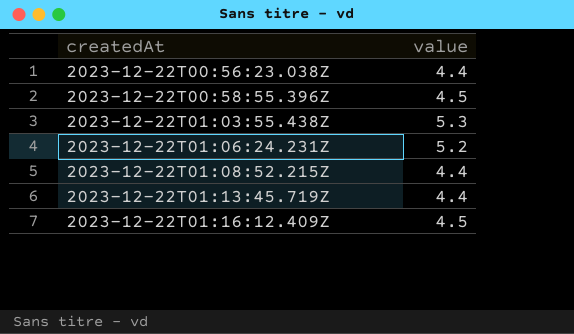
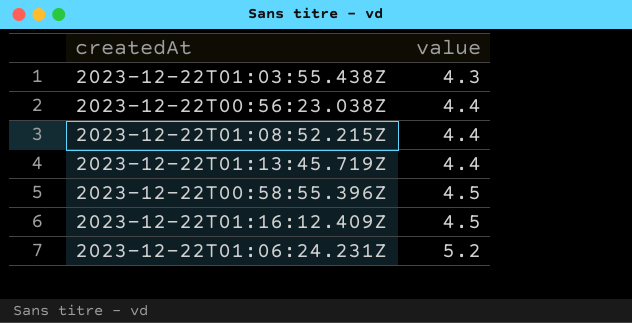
row order: createdAt ascending -> value ascending
2023-12-22T01:03:55.438Z | value: 5.3 -> 4.3

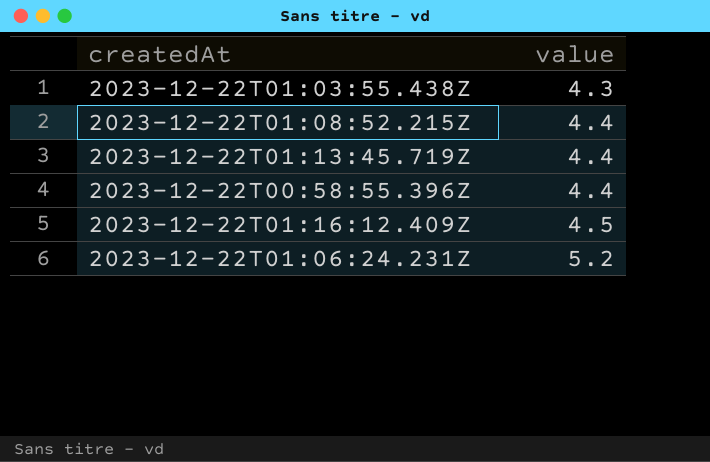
row 2023-12-22T00:56:23.038Z: 4.4 -> none
2023-12-22T00:58:55.396Z | value: 4.5 -> 4.4

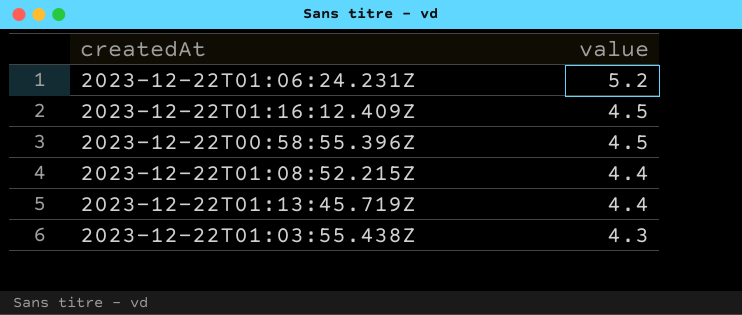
row order: value ascending -> value descending
2023-12-22T00:58:55.396Z | value: 4.4 -> 4.5

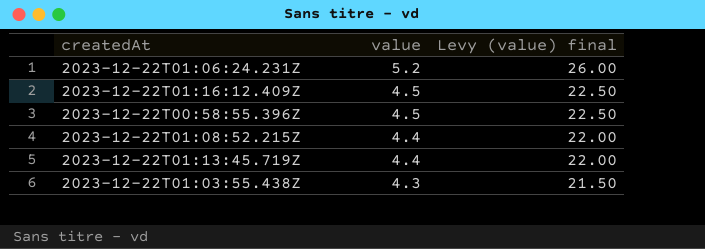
column Levy (value) final | formula: none -> [value] * 5

